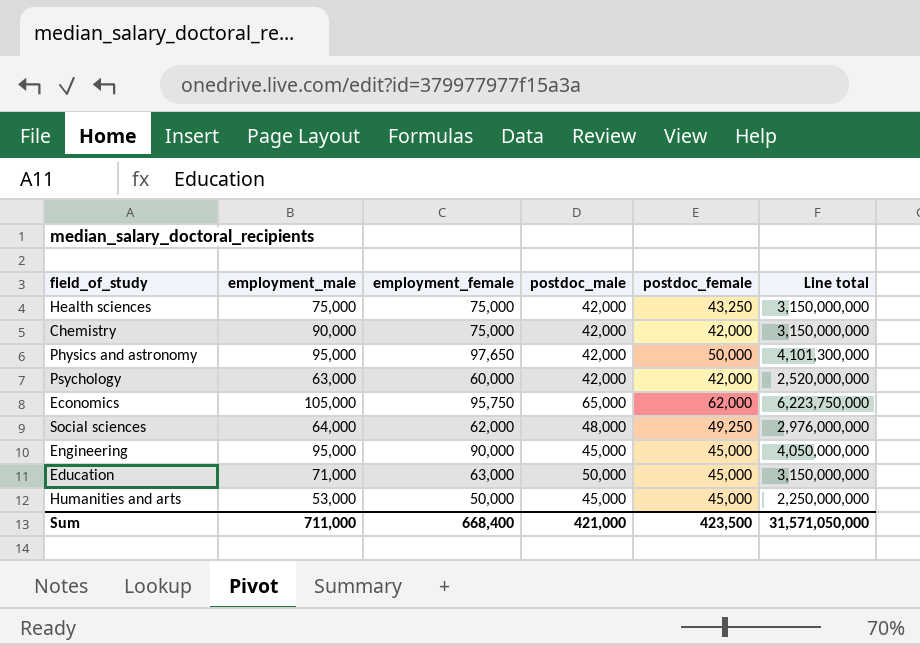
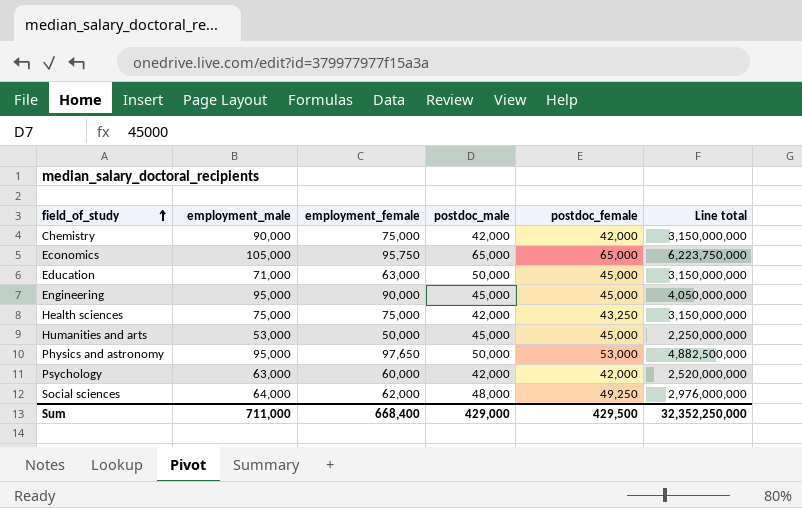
row order: none -> field_of_study ascending
Economics | postdoc_female: 62,000 -> 65,000
Physics and astronomy | postdoc_male: 42,000 -> 50,000
Physics and astronomy | postdoc_female: 50,000 -> 53,000
Physics and astronomy | Line total: 4,101,300,000 -> 4,882,500,000
Sum | postdoc_male: 421,000 -> 429,000
Sum | postdoc_female: 423,500 -> 429,500
Sum | Line total: 31,571,050,000 -> 32,352,250,000

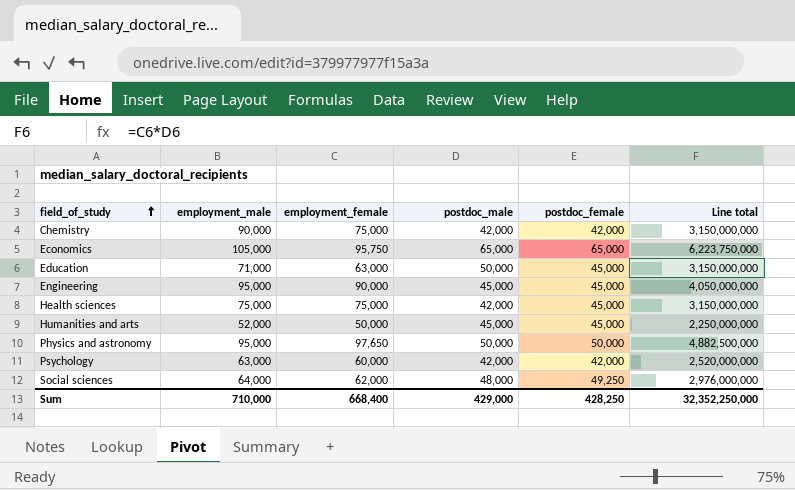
Health sciences | postdoc_female: 43,250 -> 45,000
Humanities and arts | employment_male: 53,000 -> 52,000
Physics and astronomy | postdoc_female: 53,000 -> 50,000
Sum | employment_male: 711,000 -> 710,000
Sum | postdoc_female: 429,500 -> 428,250

